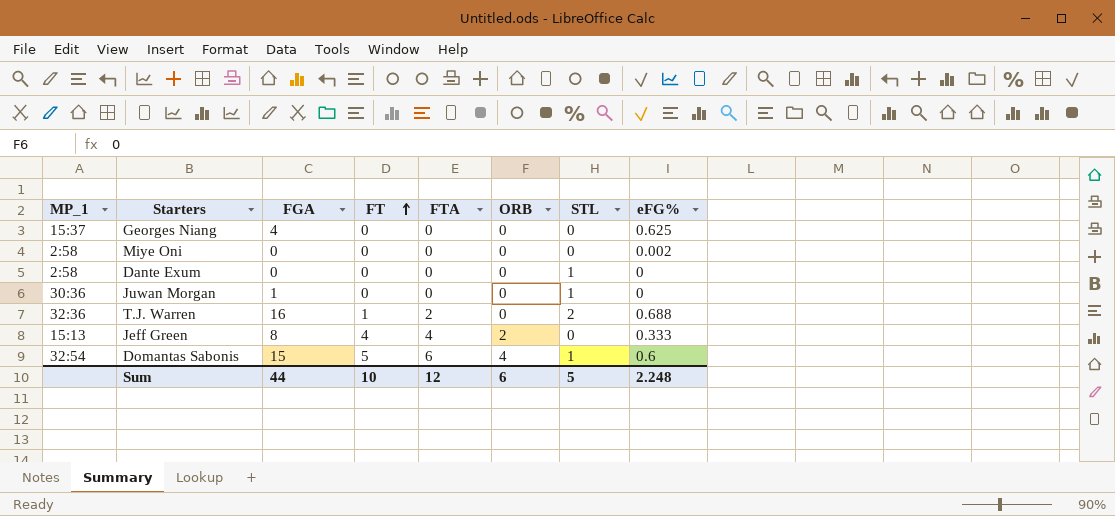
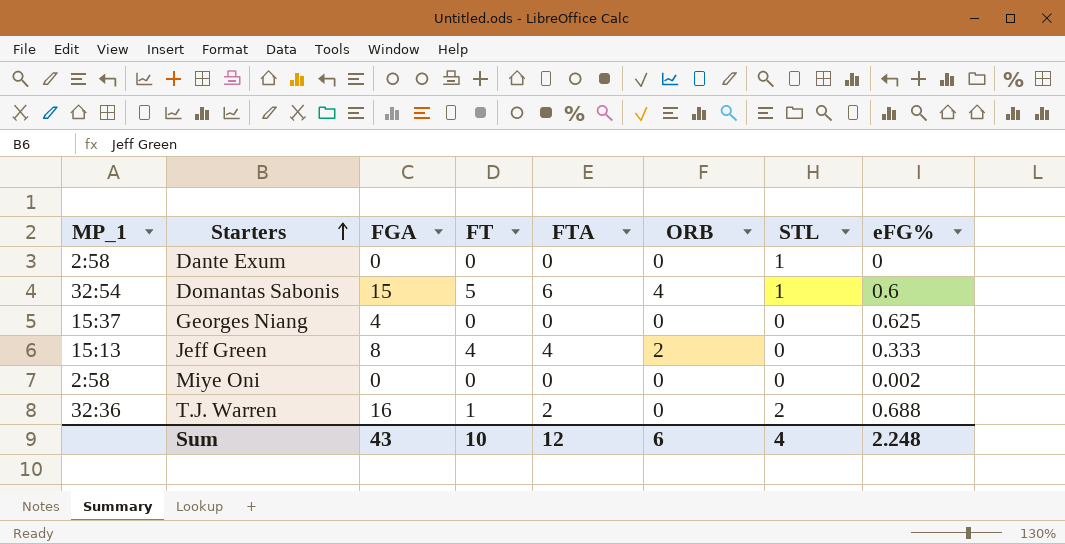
row order: FT ascending -> Starters ascending
row Juwan Morgan: 30:36 | 1 | 0 | 0 | 0 | 1 | 0 -> none
Sum | FGA: 44 -> 43
Sum | STL: 5 -> 4

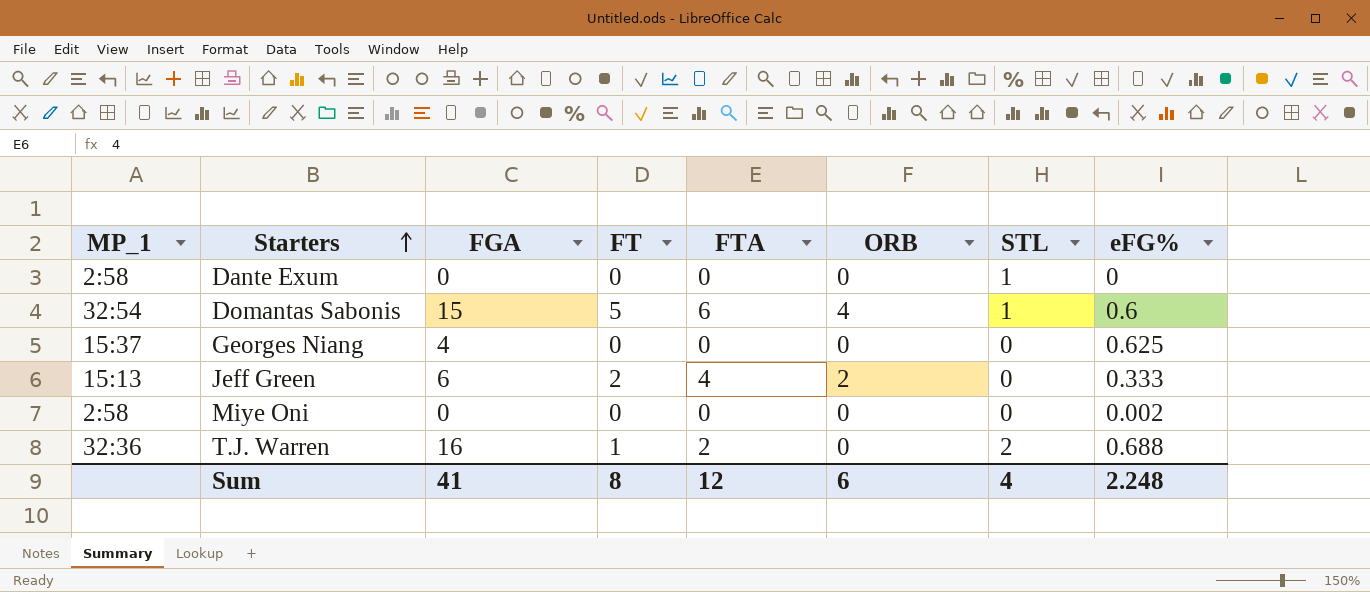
Jeff Green | FGA: 8 -> 6
Jeff Green | FT: 4 -> 2
Sum | FGA: 43 -> 41
Sum | FT: 10 -> 8

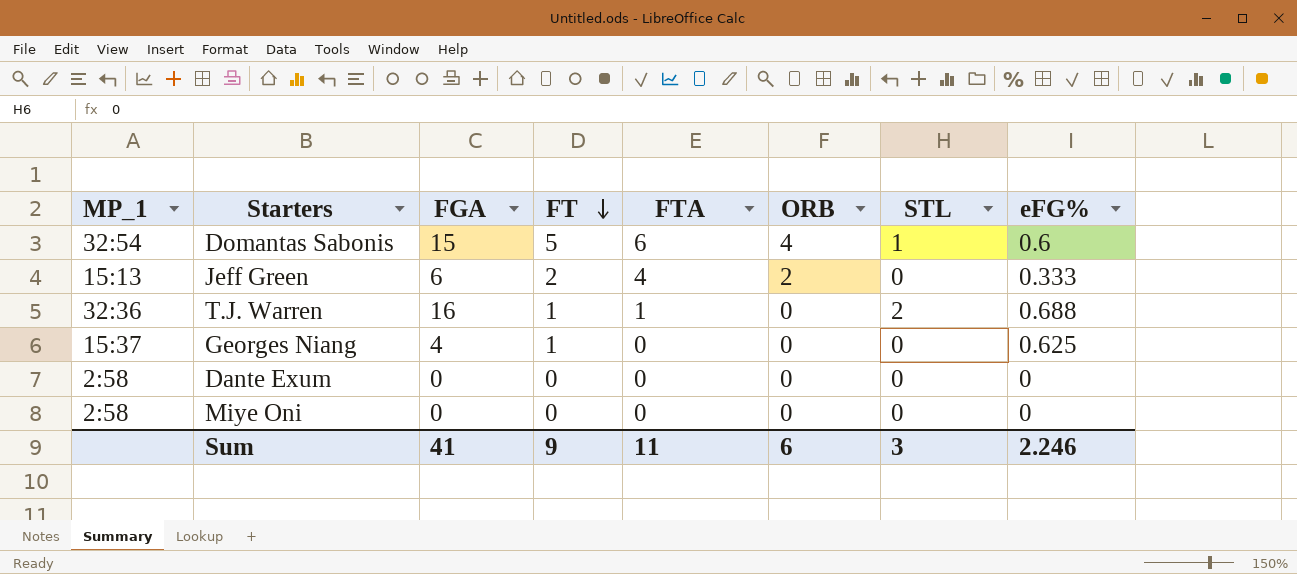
row order: Starters ascending -> FT descending
T.J. Warren | FTA: 2 -> 1
Georges Niang | FT: 0 -> 1
Dante Exum | STL: 1 -> 0
Miye Oni | eFG%: 0.002 -> 0
Sum | FT: 8 -> 9
Sum | FTA: 12 -> 11
Sum | STL: 4 -> 3
Sum | eFG%: 2.248 -> 2.246

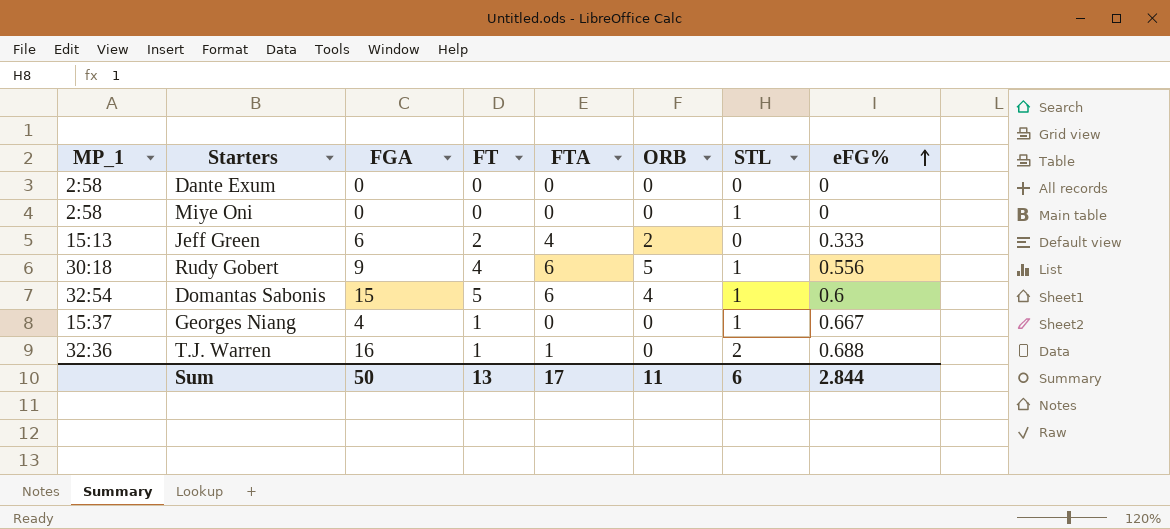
row order: FT descending -> eFG% ascending
Miye Oni | STL: 0 -> 1
row Rudy Gobert: none -> 30:18 | 9 | 4 | 6 | 5 | 1 | 0.556
Georges Niang | STL: 0 -> 1
Georges Niang | eFG%: 0.625 -> 0.667
Sum | FGA: 41 -> 50
Sum | FT: 9 -> 13
Sum | FTA: 11 -> 17
Sum | ORB: 6 -> 11
Sum | STL: 3 -> 6
Sum | eFG%: 2.246 -> 2.844

